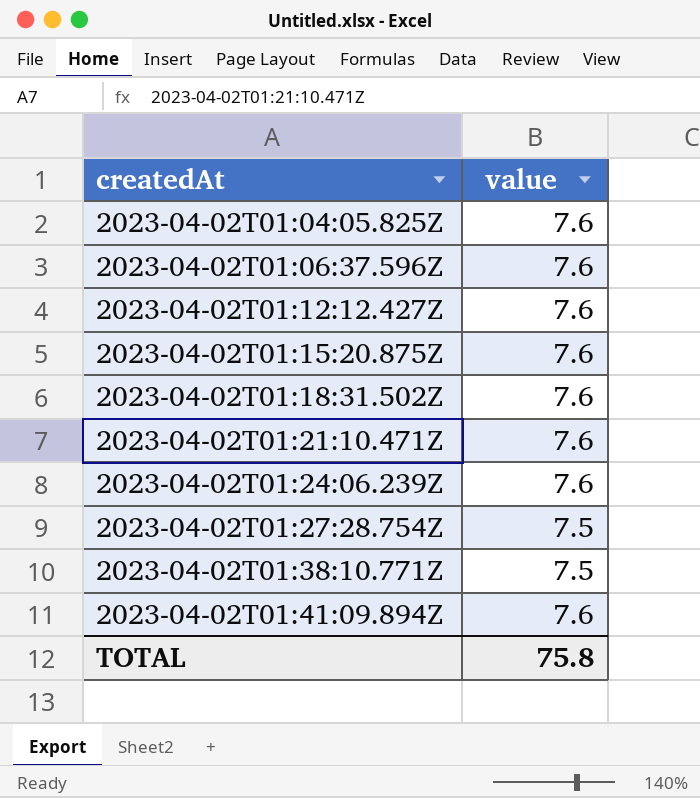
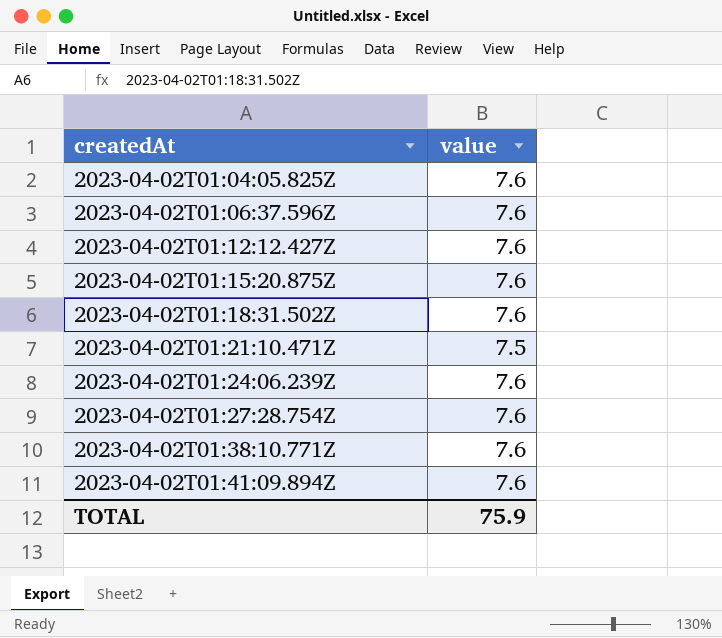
2023-04-02T01:21:10.471Z | value: 7.6 -> 7.5
2023-04-02T01:27:28.754Z | value: 7.5 -> 7.6
2023-04-02T01:38:10.771Z | value: 7.5 -> 7.6
TOTAL | value: 75.8 -> 75.9

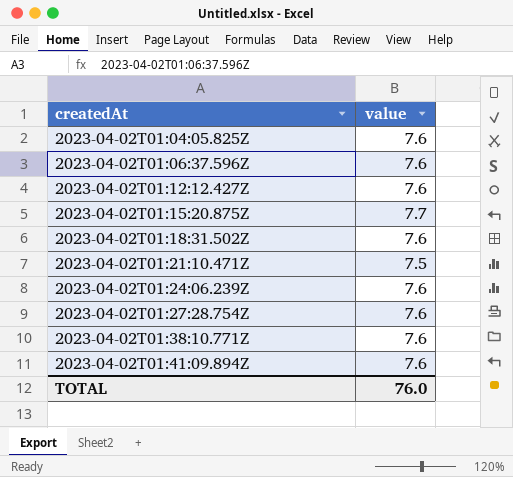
2023-04-02T01:15:20.875Z | value: 7.6 -> 7.7
TOTAL | value: 75.9 -> 76.0

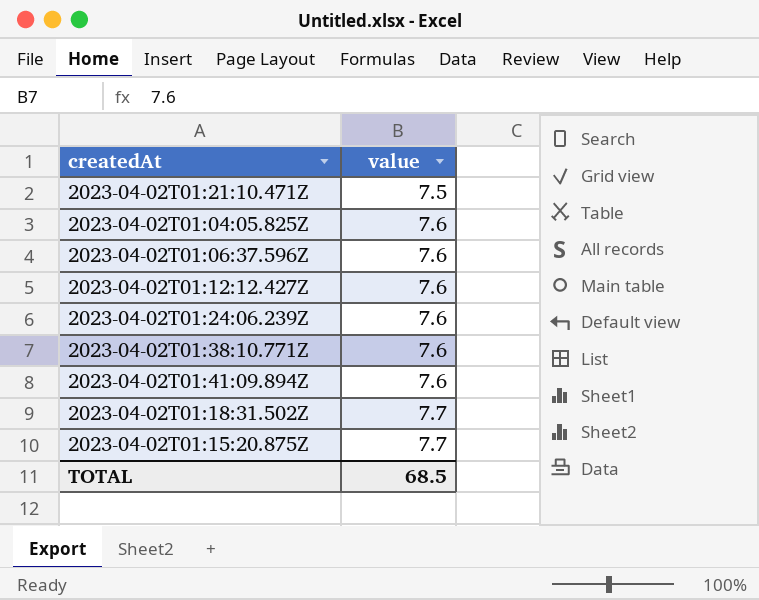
row order: createdAt ascending -> value ascending
row 2023-04-02T01:27:28.754Z: 7.6 -> none
2023-04-02T01:18:31.502Z | value: 7.6 -> 7.7
TOTAL | value: 76.0 -> 68.5

